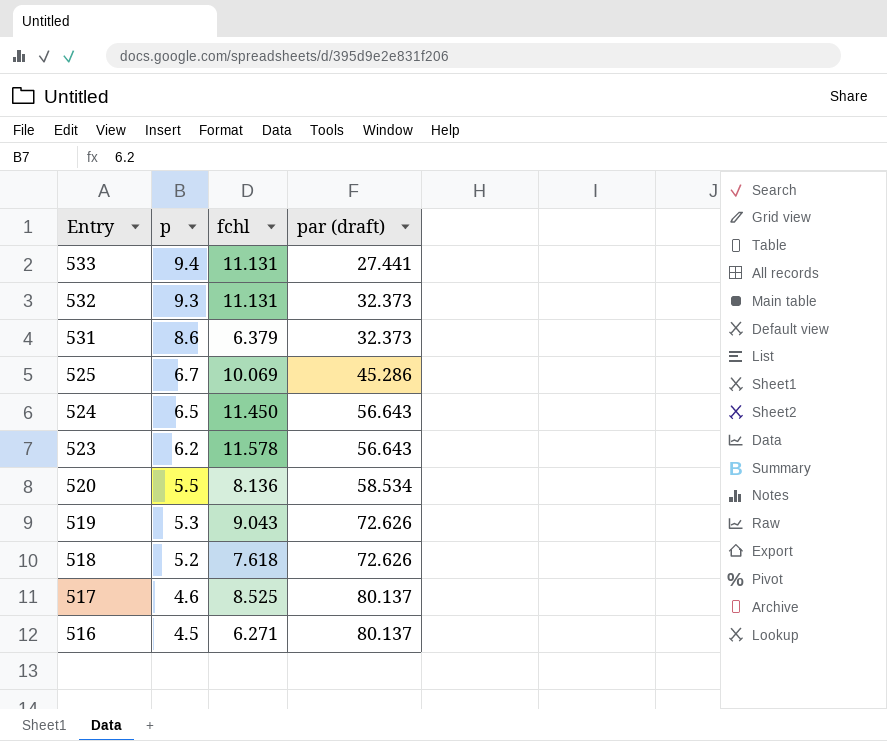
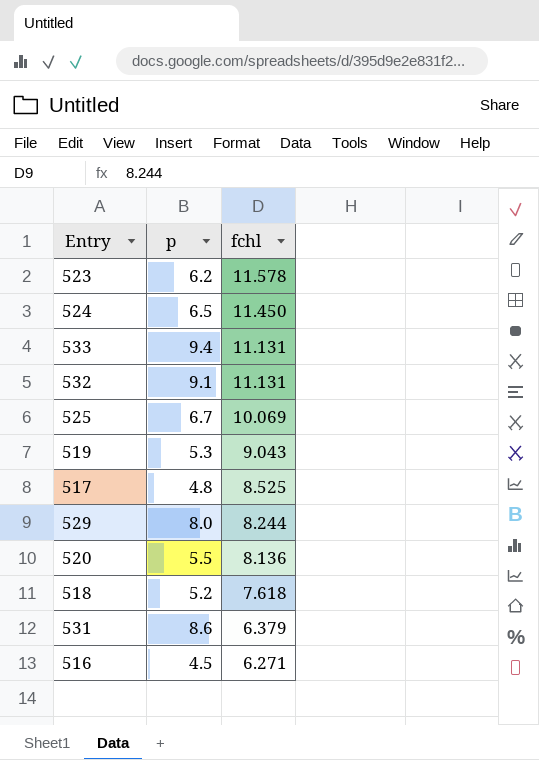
row order: Entry descending -> fchl descending
column par (draft) | position: 4 -> none
532 | p: 9.3 -> 9.1
517 | p: 4.6 -> 4.8
row 529: none -> 8.0 | 8.244

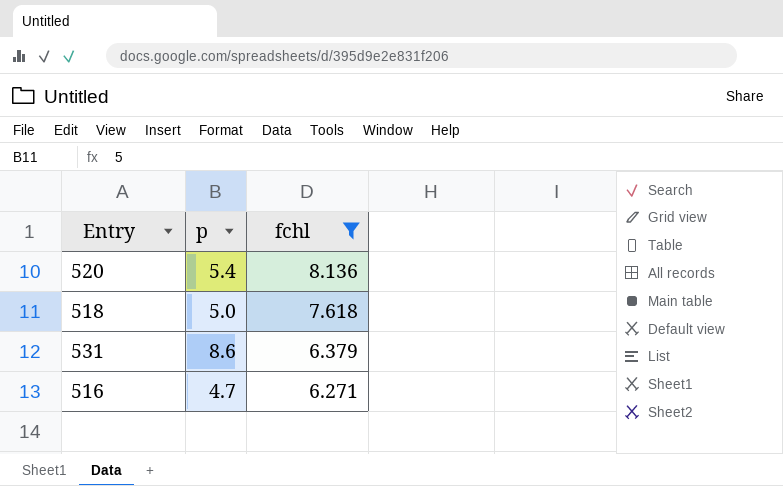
filter: none -> fchl <= 8.136
520 | p: 5.5 -> 5.4
518 | p: 5.2 -> 5.0
516 | p: 4.5 -> 4.7

